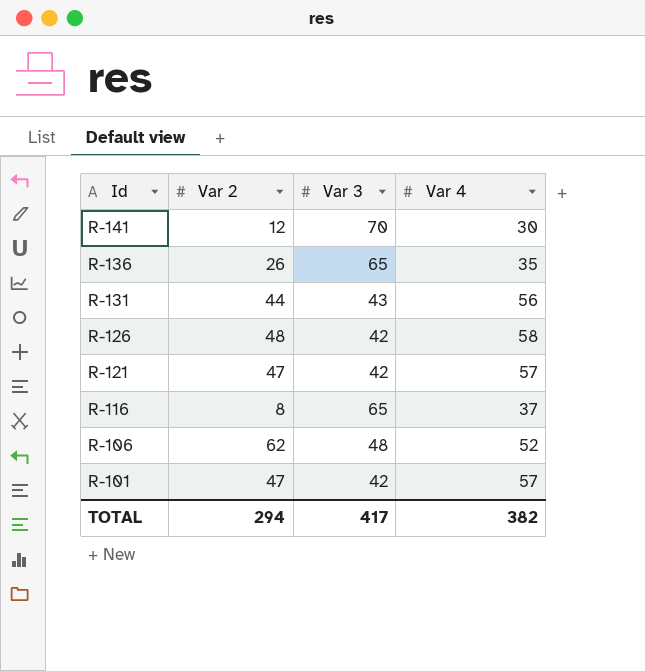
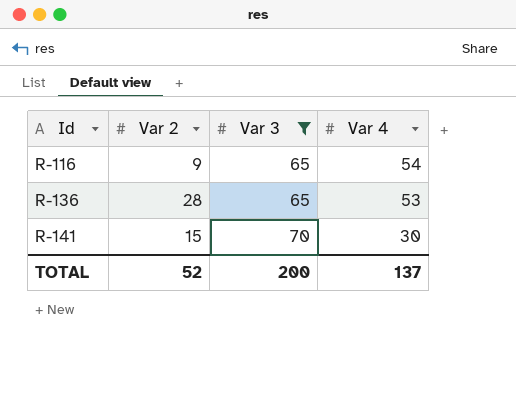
filter: none -> Var 3 >= 65
row order: Id descending -> Id ascending
R-116 | Var 2: 8 -> 9
R-116 | Var 4: 37 -> 54
R-136 | Var 2: 26 -> 28
R-136 | Var 4: 35 -> 53
R-141 | Var 2: 12 -> 15
TOTAL | Var 2: 294 -> 52
TOTAL | Var 3: 417 -> 200
TOTAL | Var 4: 382 -> 137

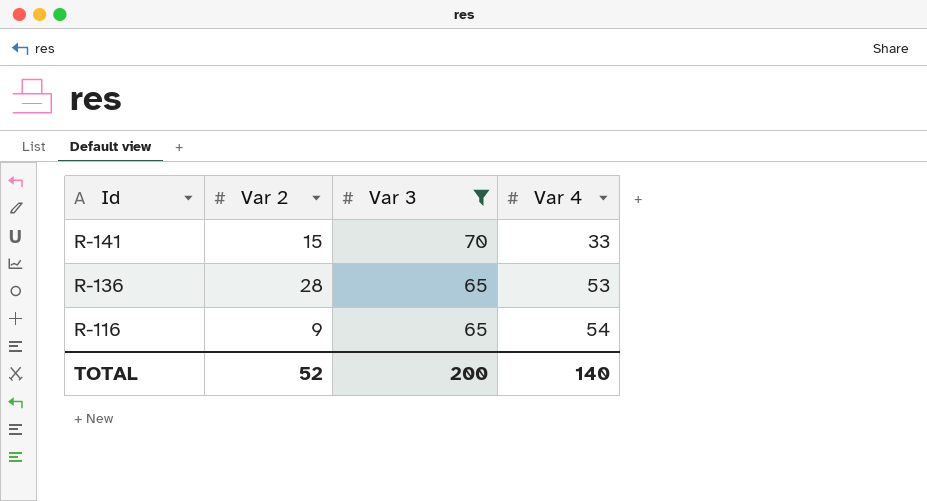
row order: Id ascending -> Id descending
R-141 | Var 4: 30 -> 33
TOTAL | Var 4: 137 -> 140

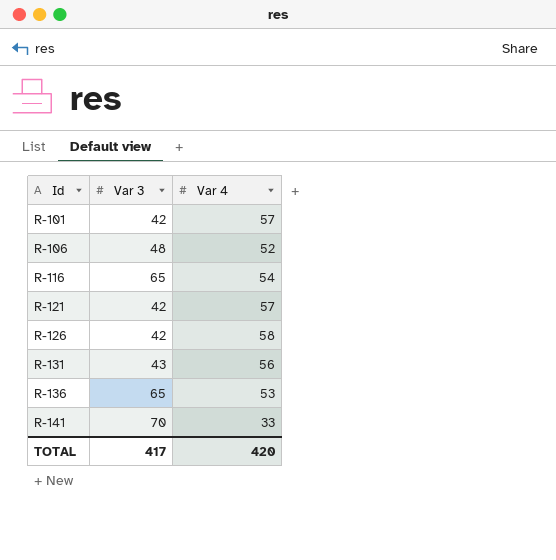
filter: Var 3 >= 65 -> none
row order: Id descending -> Id ascending
column Var 2 | position: 2 -> none
TOTAL | Var 3: 200 -> 417
TOTAL | Var 4: 140 -> 420

